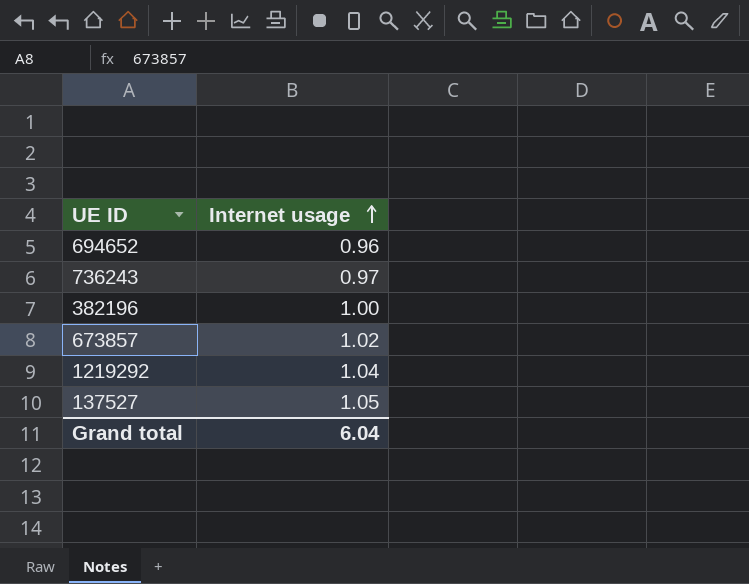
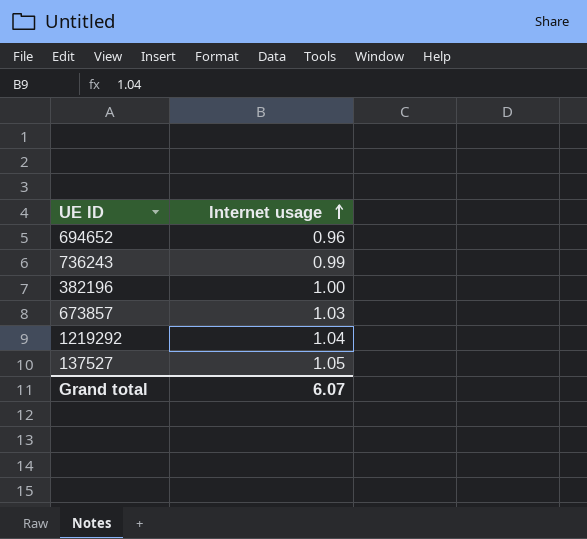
736243 | Internet usage: 0.97 -> 0.99
673857 | Internet usage: 1.02 -> 1.03
Grand total | Internet usage: 6.04 -> 6.07

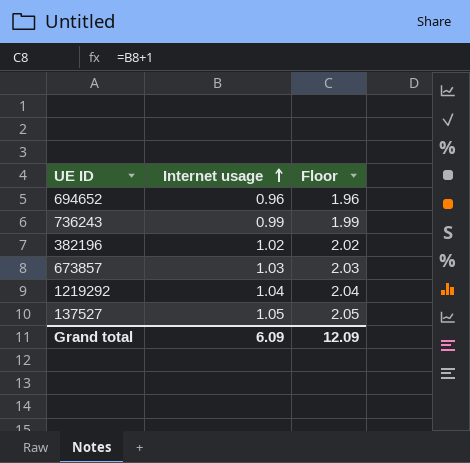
column Floor | formula: none -> [Internet usage] + 1
382196 | Internet usage: 1.00 -> 1.02
Grand total | Internet usage: 6.07 -> 6.09

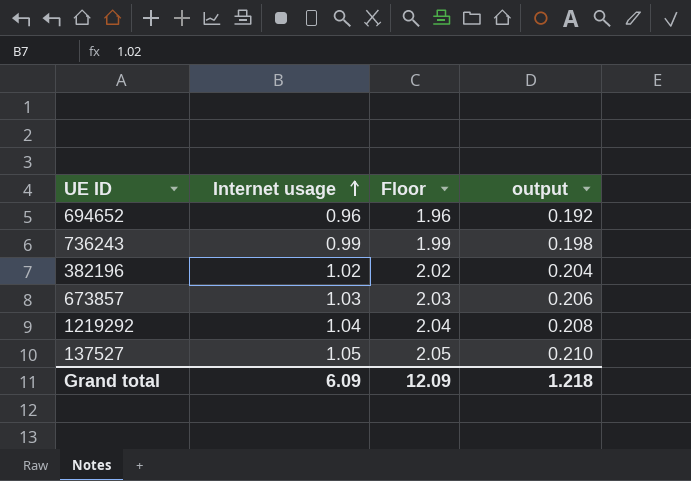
column output | formula: none -> [Internet usage] * 0.2

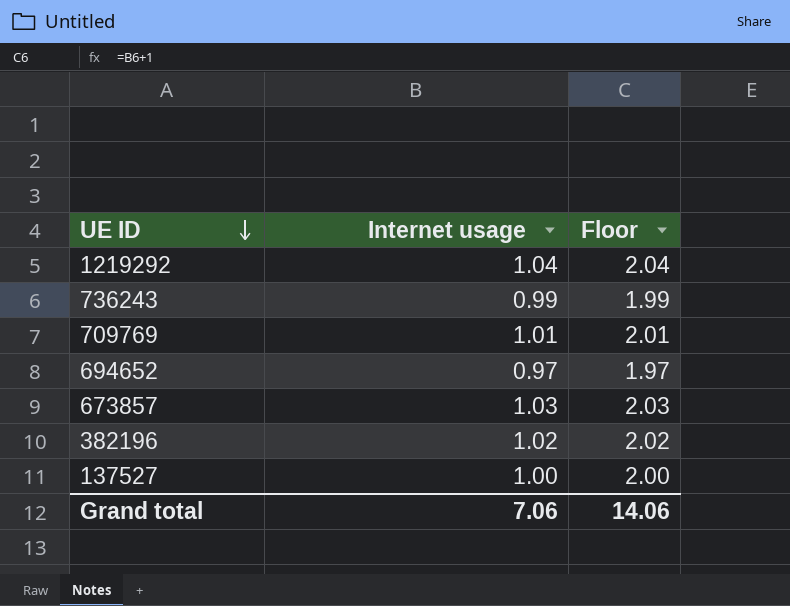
row order: Internet usage ascending -> UE ID descending
column output | formula: [Internet usage] * 0.2 -> none
row 709769: none -> 1.01 | 2.01
694652 | Internet usage: 0.96 -> 0.97
694652 | Floor: 1.96 -> 1.97
137527 | Internet usage: 1.05 -> 1.00
137527 | Floor: 2.05 -> 2.00
Grand total | Internet usage: 6.09 -> 7.06
Grand total | Floor: 12.09 -> 14.06

